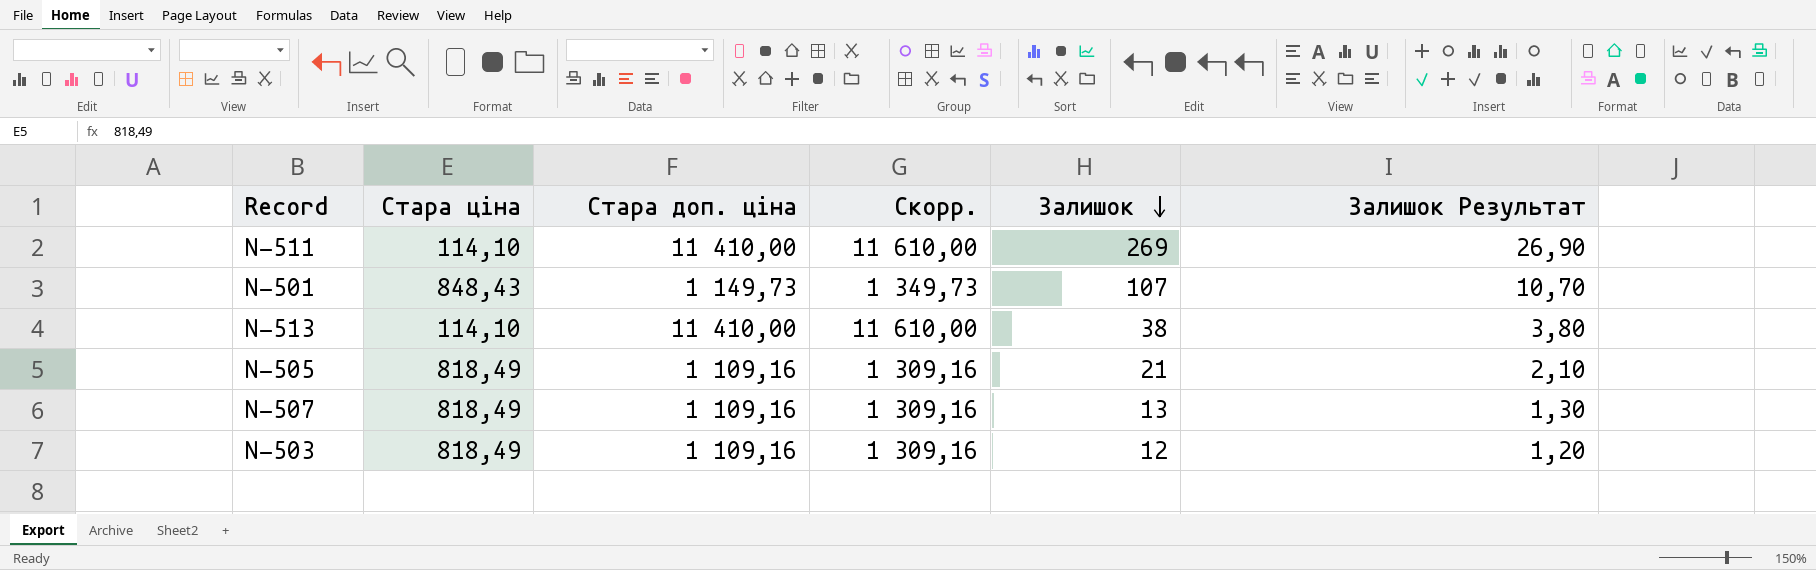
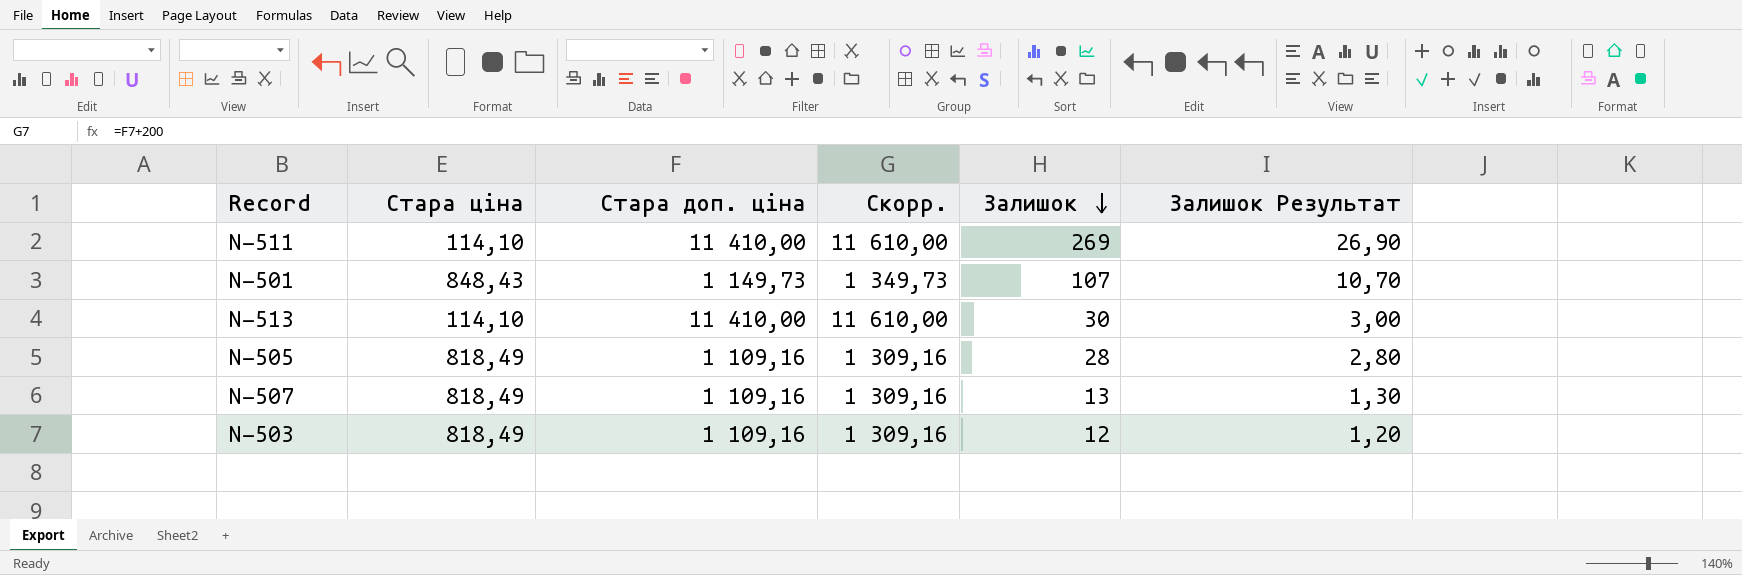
N-513 | Залишок: 38 -> 30
N-513 | Залишок Результат: 3,80 -> 3,00
N-505 | Залишок: 21 -> 28
N-505 | Залишок Результат: 2,10 -> 2,80

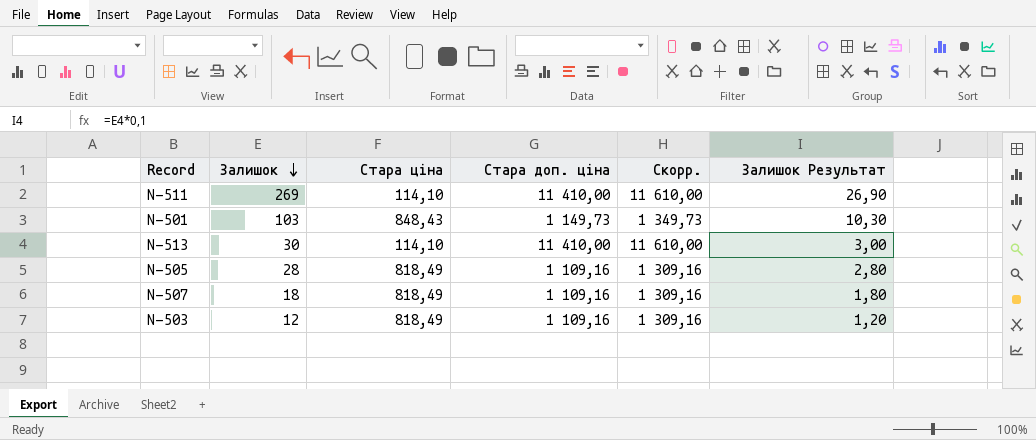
column Залишок | position: 5 -> 2
N-501 | Залишок: 107 -> 103
N-501 | Залишок Результат: 10,70 -> 10,30
N-507 | Залишок: 13 -> 18
N-507 | Залишок Результат: 1,30 -> 1,80

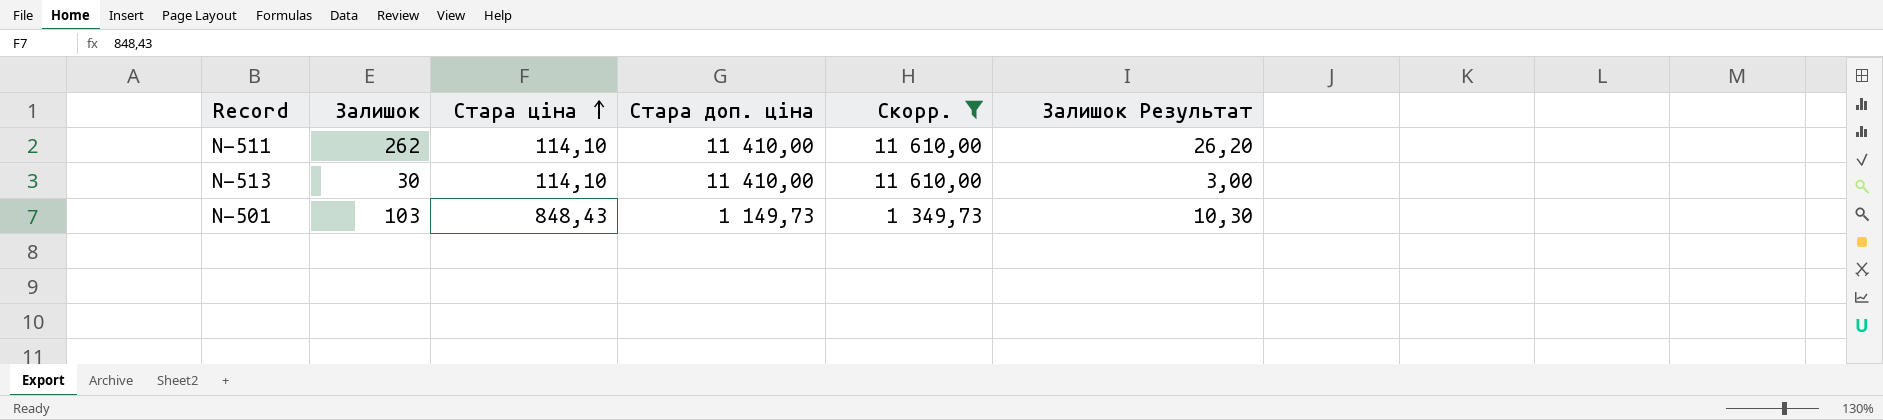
filter: none -> Скорр. != 1 309,16
row order: Залишок descending -> Стара ціна ascending
N-511 | Залишок: 269 -> 262
N-511 | Залишок Результат: 26,90 -> 26,20

